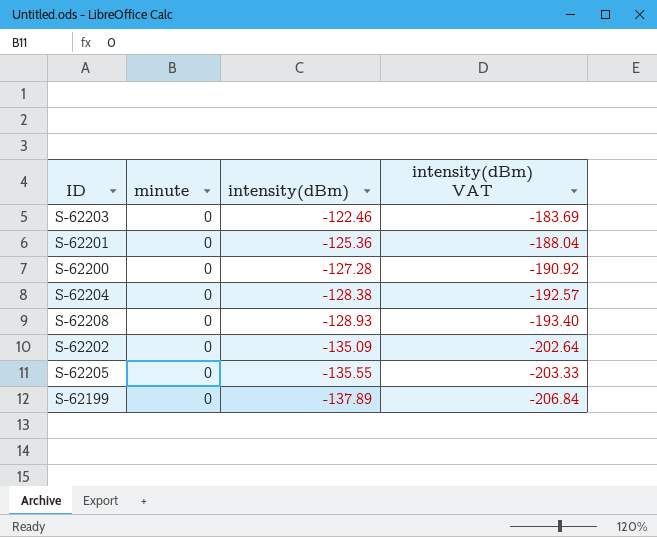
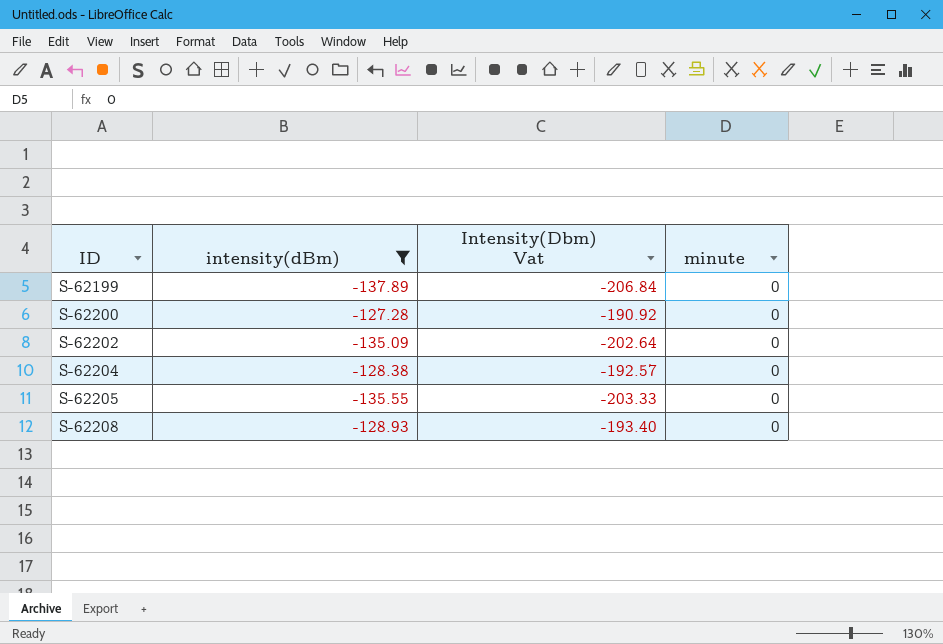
filter: none -> intensity(dBm) <= -127.28
row order: intensity(dBm) descending -> ID ascending
column name: intensity(dBm) VAT -> Intensity(Dbm) Vat
column minute | position: 2 -> 4

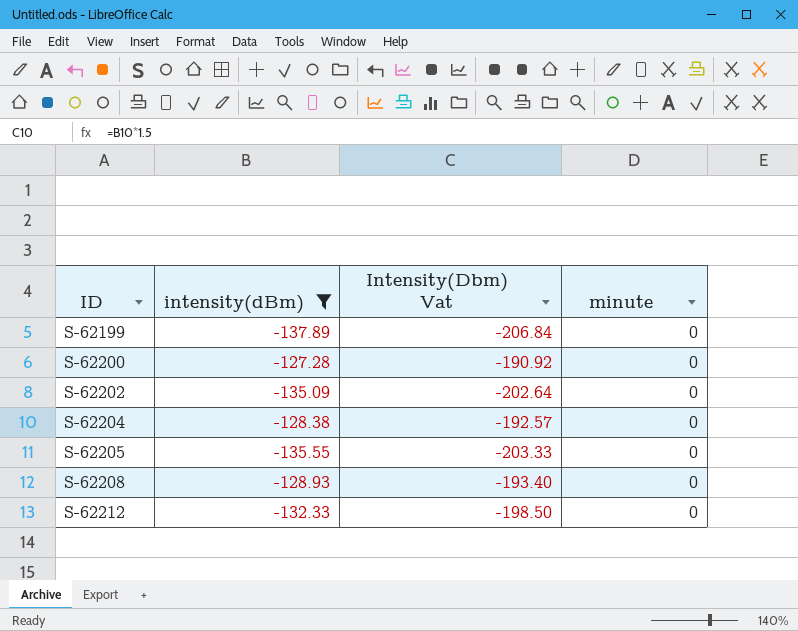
row S-62212: none -> -132.33 | -198.50 | 0

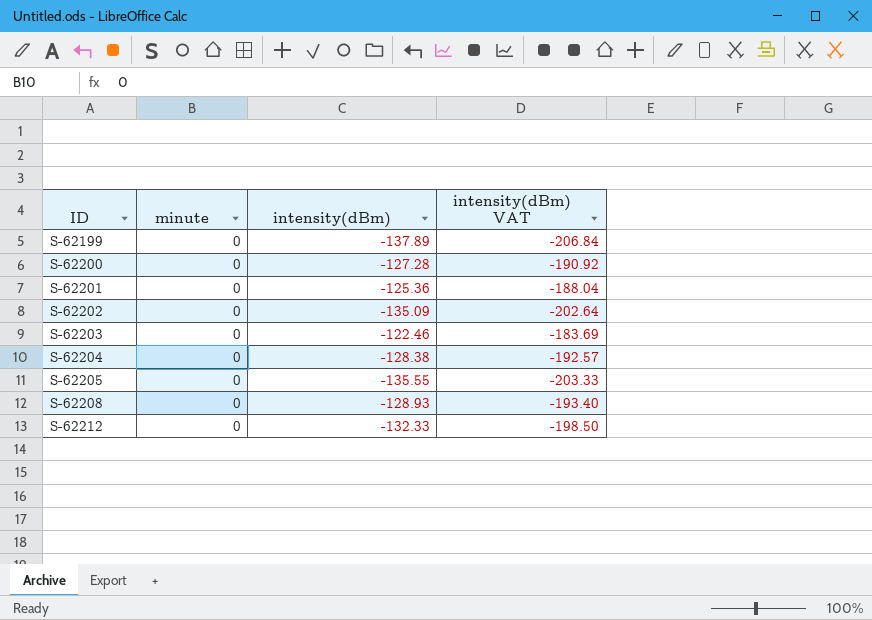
filter: intensity(dBm) <= -127.28 -> none
column minute | position: 4 -> 2
column name: Intensity(Dbm) Vat -> intensity(dBm) VAT

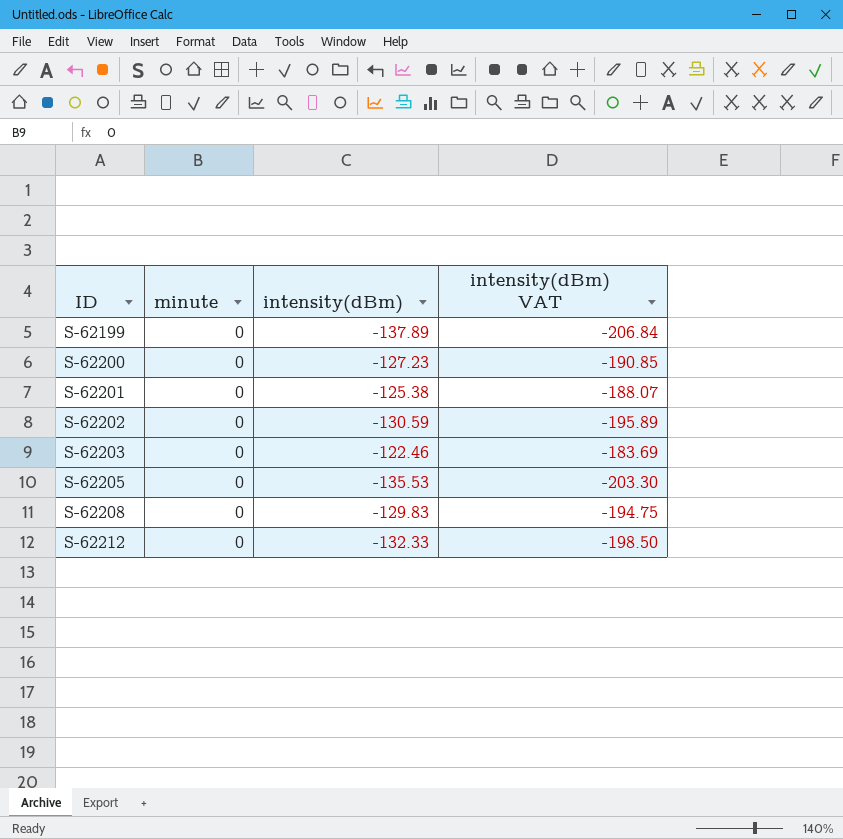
row S-62204: 0 | -128.38 | -192.57 -> none
S-62200 | intensity(dBm): -127.28 -> -127.23
S-62200 | intensity(dBm) VAT: -190.92 -> -190.85
S-62201 | intensity(dBm): -125.36 -> -125.38
S-62201 | intensity(dBm) VAT: -188.04 -> -188.07
S-62202 | intensity(dBm): -135.09 -> -130.59
S-62202 | intensity(dBm) VAT: -202.64 -> -195.89
S-62205 | intensity(dBm): -135.55 -> -135.53
S-62205 | intensity(dBm) VAT: -203.33 -> -203.30
S-62208 | intensity(dBm): -128.93 -> -129.83
S-62208 | intensity(dBm) VAT: -193.40 -> -194.75

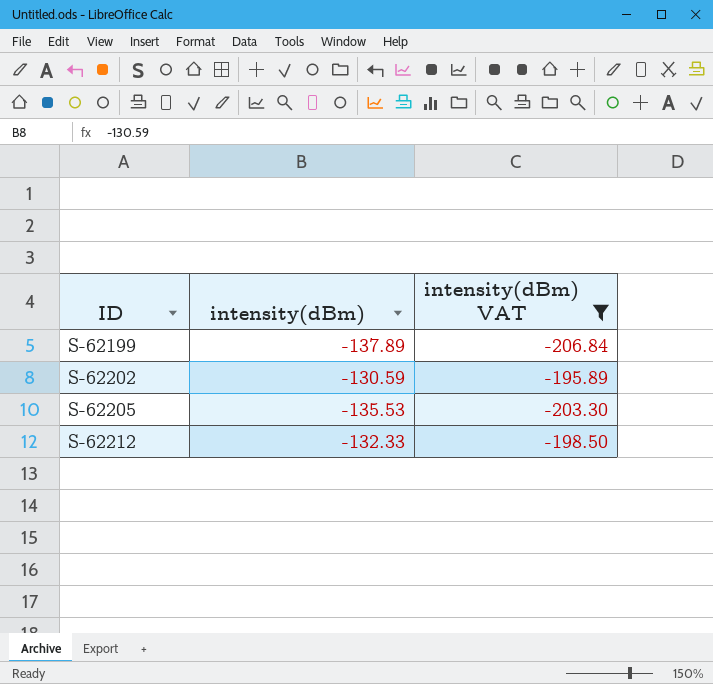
filter: none -> intensity(dBm) VAT <= -195.89
column minute | position: 2 -> none

